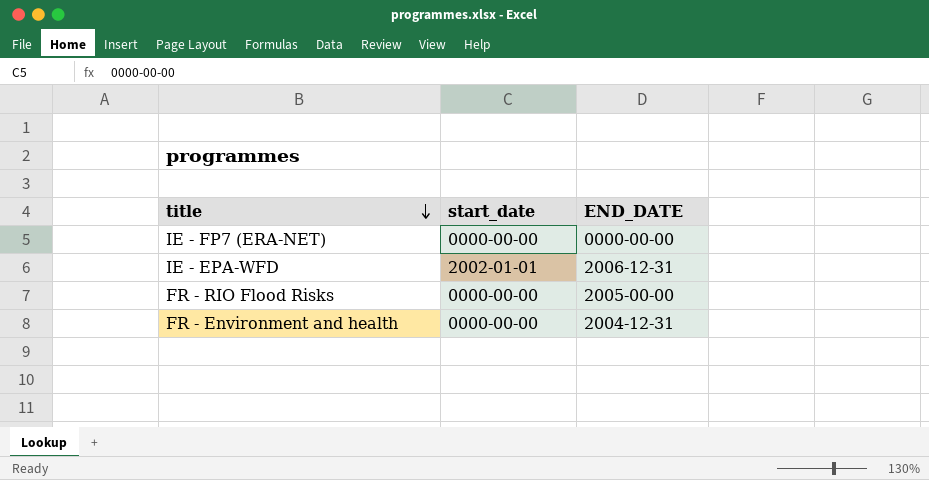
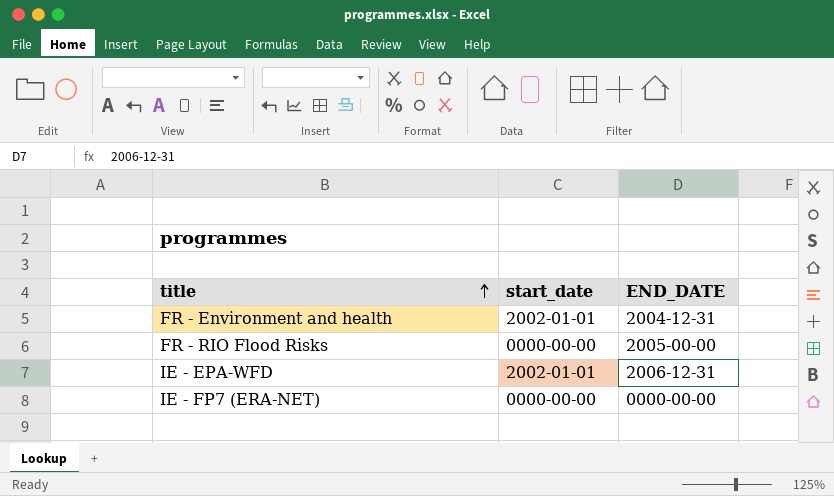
row order: title descending -> title ascending
FR - Environment and health | start_date: 0000-00-00 -> 2002-01-01

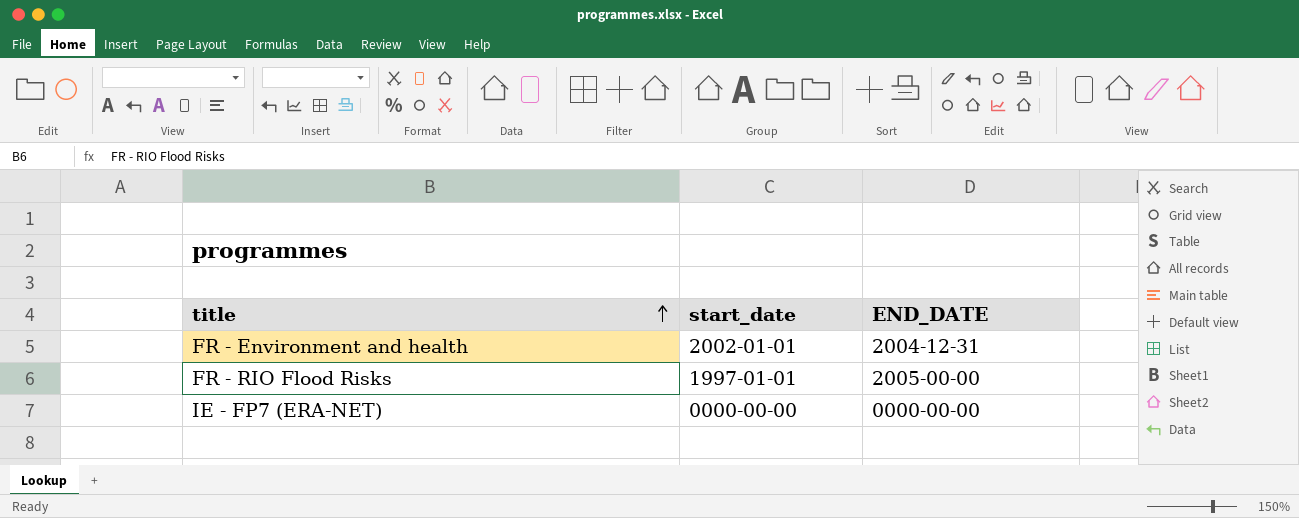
row IE - EPA-WFD: 2002-01-01 | 2006-12-31 -> none
FR - RIO Flood Risks | start_date: 0000-00-00 -> 1997-01-01

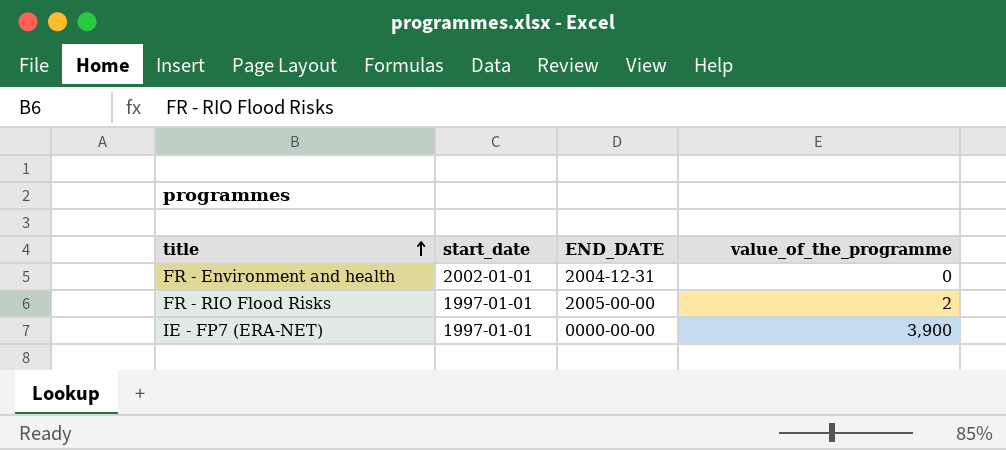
column value_of_the_programme | position: none -> 4
IE - FP7 (ERA-NET) | start_date: 0000-00-00 -> 1997-01-01

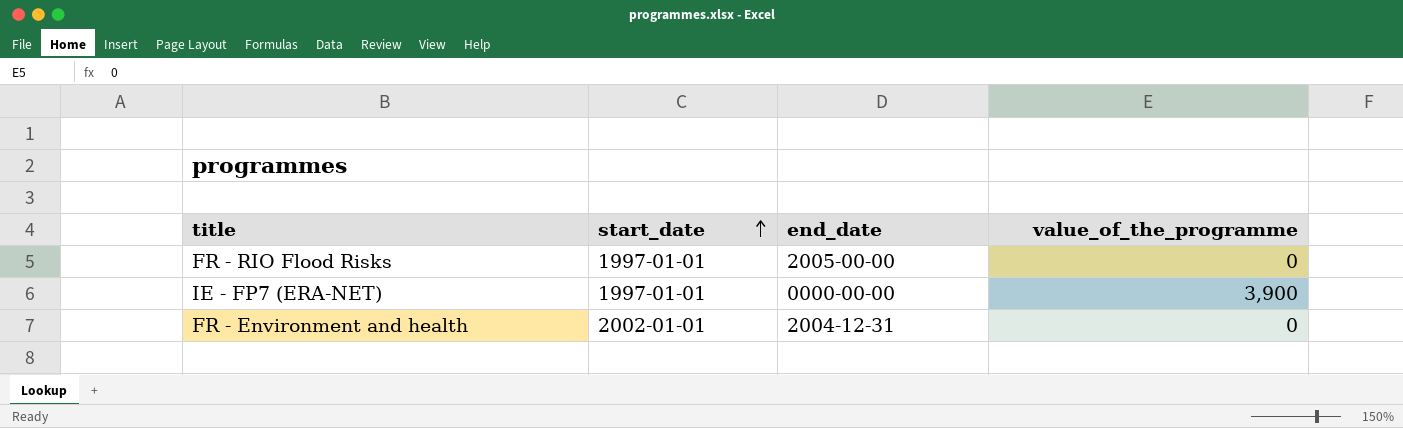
row order: title ascending -> start_date ascending
column name: END_DATE -> end_date
FR - RIO Flood Risks | value_of_the_programme: 2 -> 0

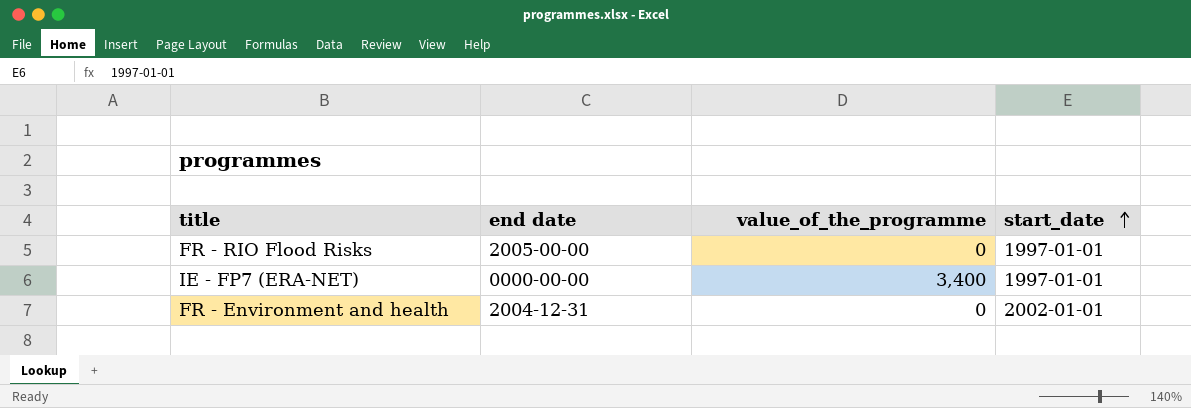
column name: end_date -> end date
column start_date | position: 2 -> 4
IE - FP7 (ERA-NET) | value_of_the_programme: 3,900 -> 3,400

